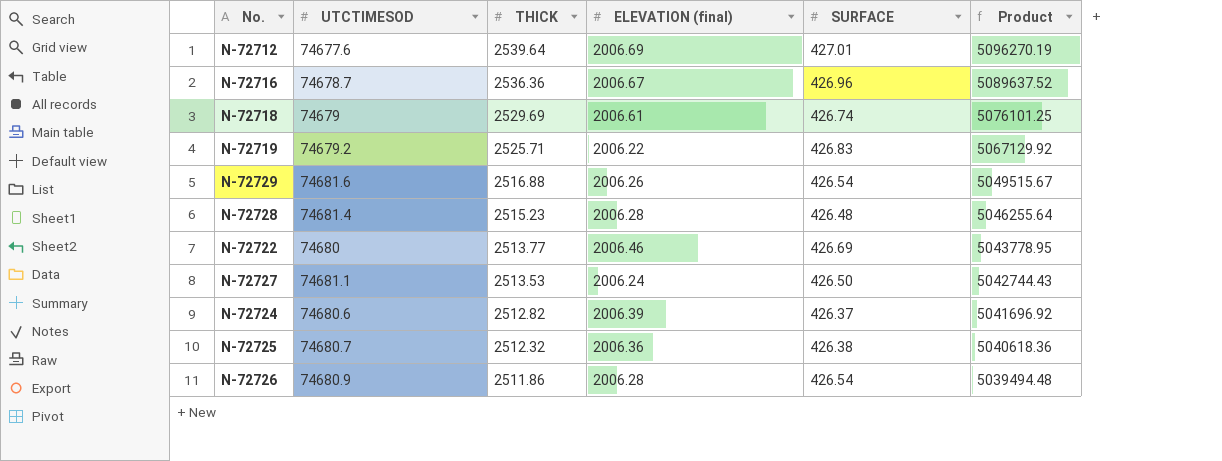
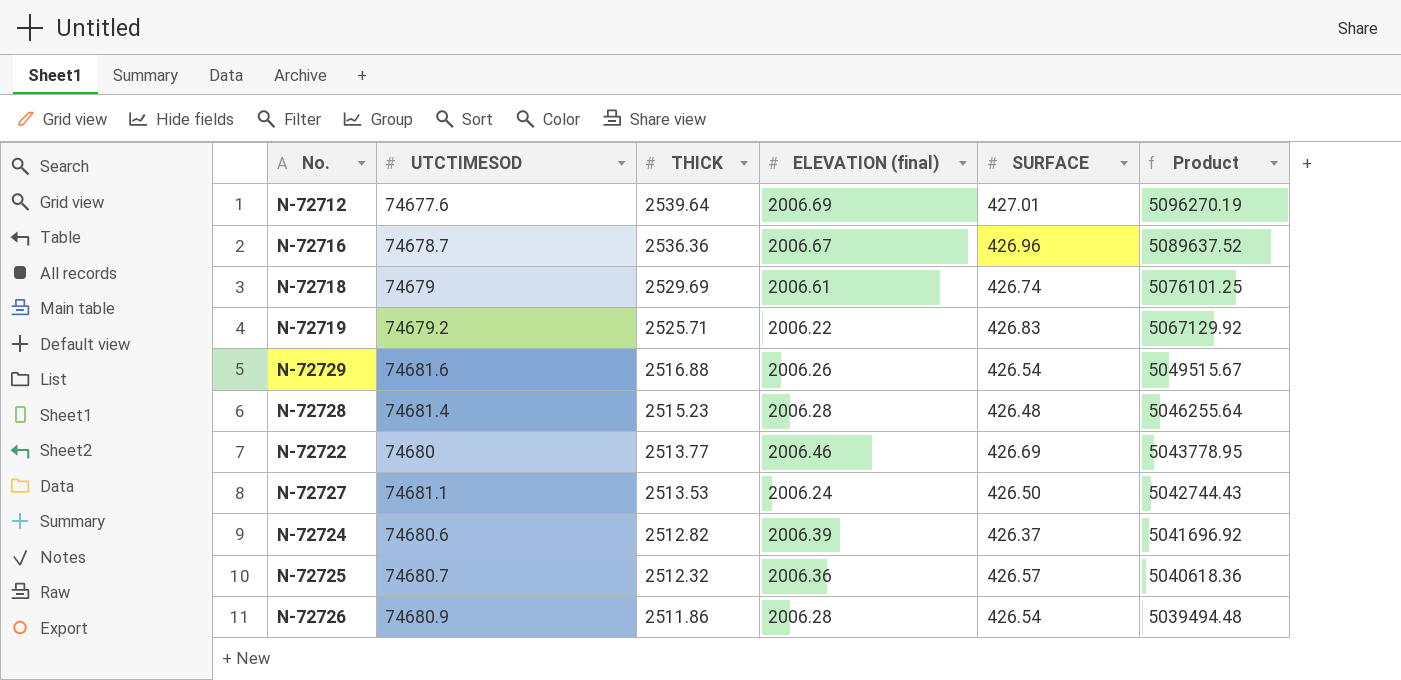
N-72725 | SURFACE: 426.38 -> 426.57

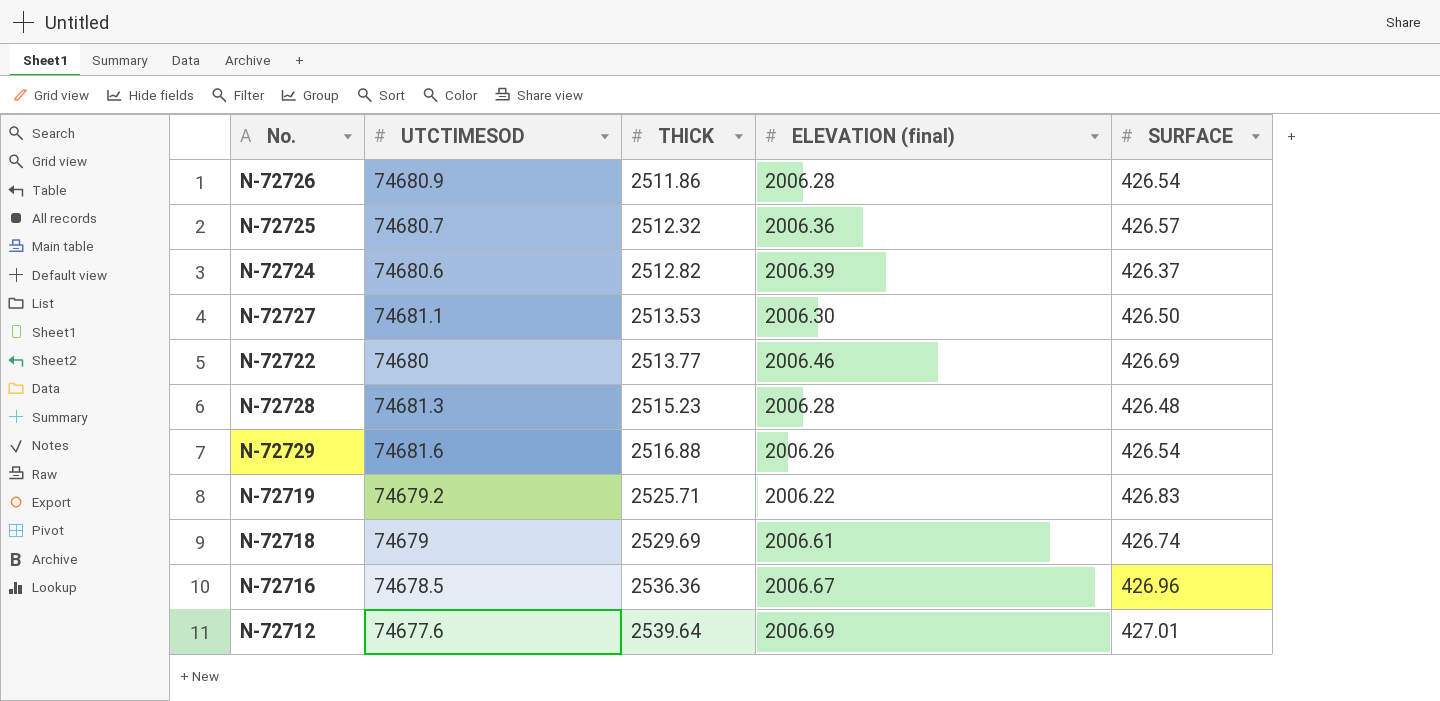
row order: THICK descending -> THICK ascending
column Product | formula: [THICK] * [ELEVATION (final)] -> none
N-72727 | ELEVATION (final): 2006.24 -> 2006.30
N-72728 | UTCTIMESOD: 74681.4 -> 74681.3
N-72716 | UTCTIMESOD: 74678.7 -> 74678.5

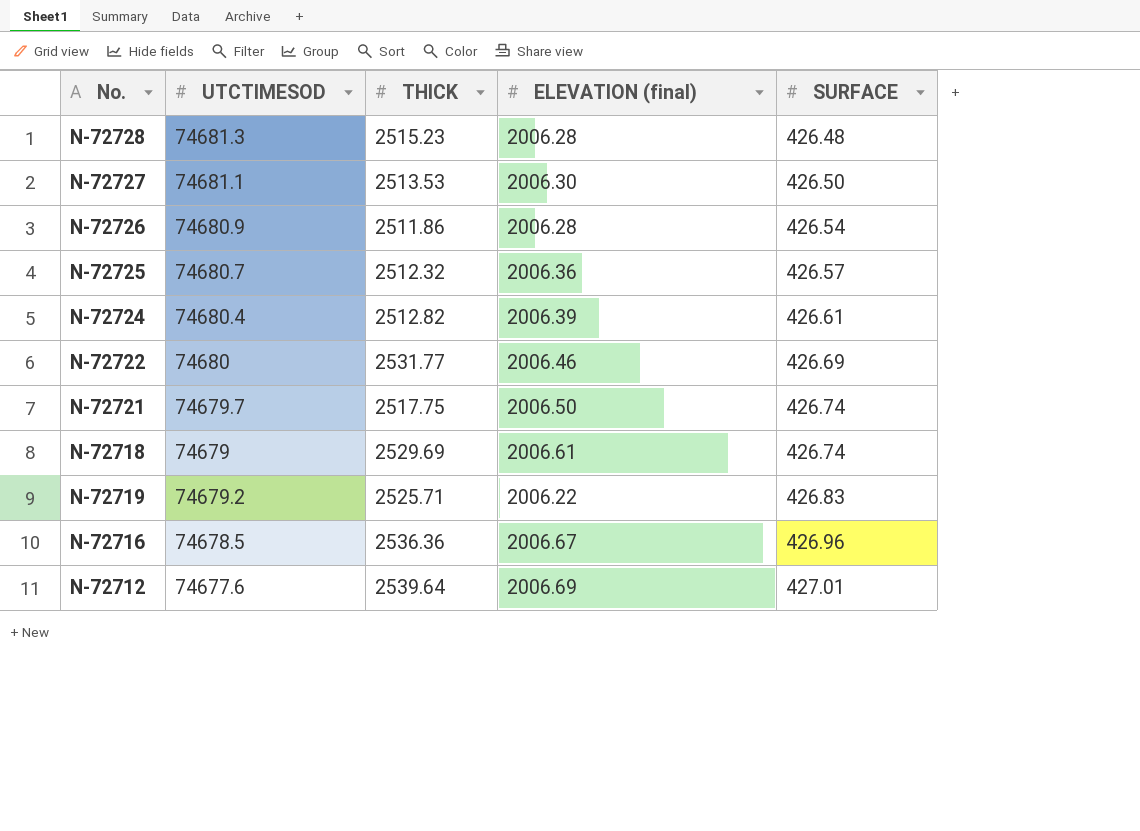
row order: THICK ascending -> SURFACE ascending
row N-72729: 74681.6 | 2516.88 | 2006.26 | 426.54 -> none
N-72724 | UTCTIMESOD: 74680.6 -> 74680.4
N-72724 | SURFACE: 426.37 -> 426.61
N-72722 | THICK: 2513.77 -> 2531.77
row N-72721: none -> 74679.7 | 2517.75 | 2006.50 | 426.74

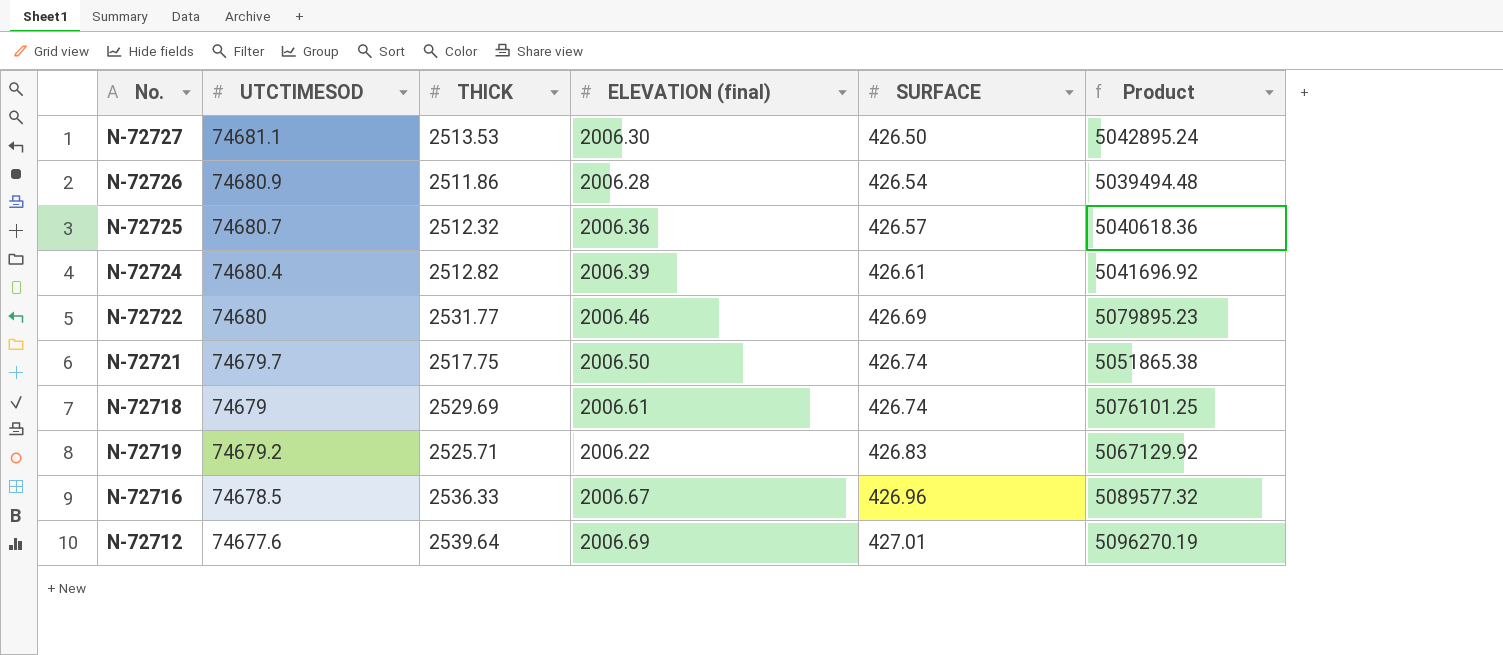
column Product | formula: none -> [THICK] * [ELEVATION (final)]
row N-72728: 74681.3 | 2515.23 | 2006.28 | 426.48 -> none
N-72716 | THICK: 2536.36 -> 2536.33

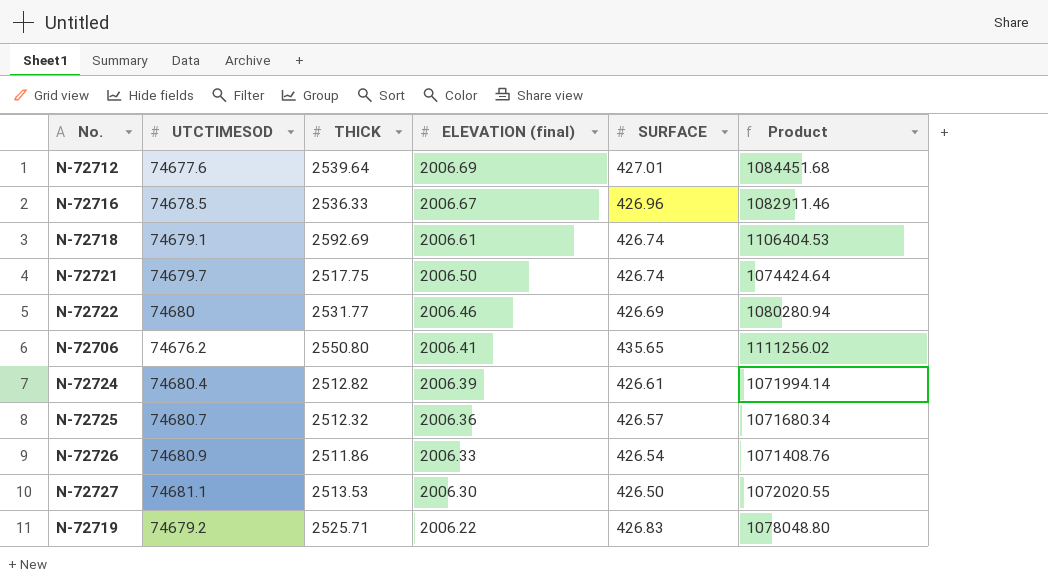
row order: SURFACE ascending -> ELEVATION (final) descending
column Product | formula: [THICK] * [ELEVATION (final)] -> [THICK] * [SURFACE]
N-72718 | UTCTIMESOD: 74679 -> 74679.1
N-72718 | THICK: 2529.69 -> 2592.69
row N-72706: none -> 74676.2 | 2550.80 | 2006.41 | 435.65 | 1111256.02
N-72726 | ELEVATION (final): 2006.28 -> 2006.33

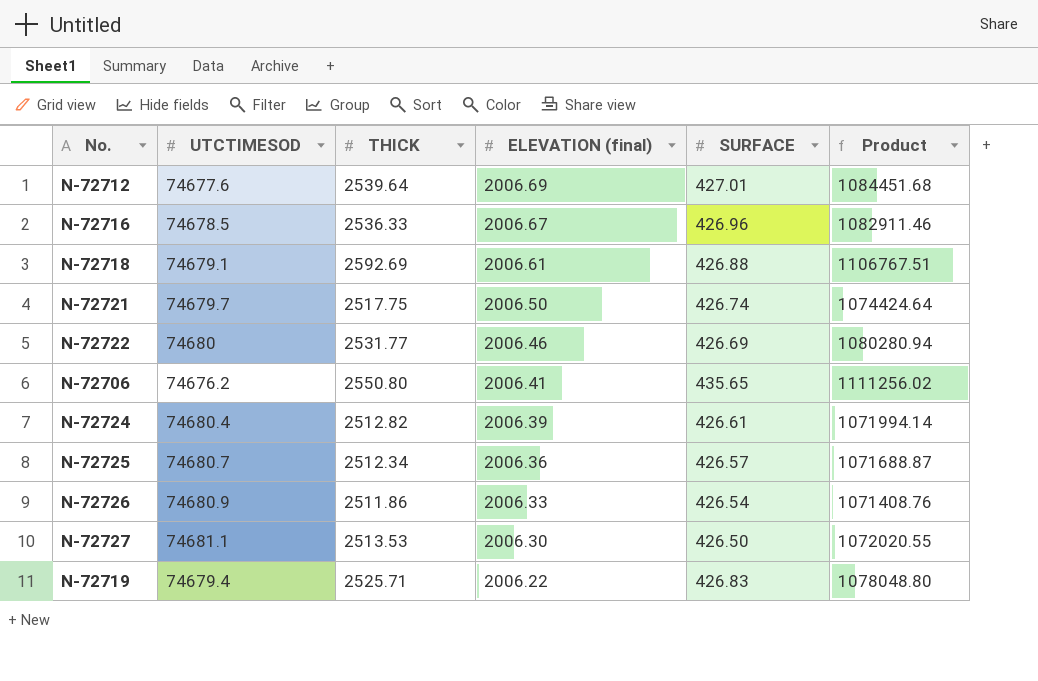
N-72718 | SURFACE: 426.74 -> 426.88
N-72718 | Product: 1106404.53 -> 1106767.51
N-72725 | THICK: 2512.32 -> 2512.34
N-72725 | Product: 1071680.34 -> 1071688.87
N-72719 | UTCTIMESOD: 74679.2 -> 74679.4

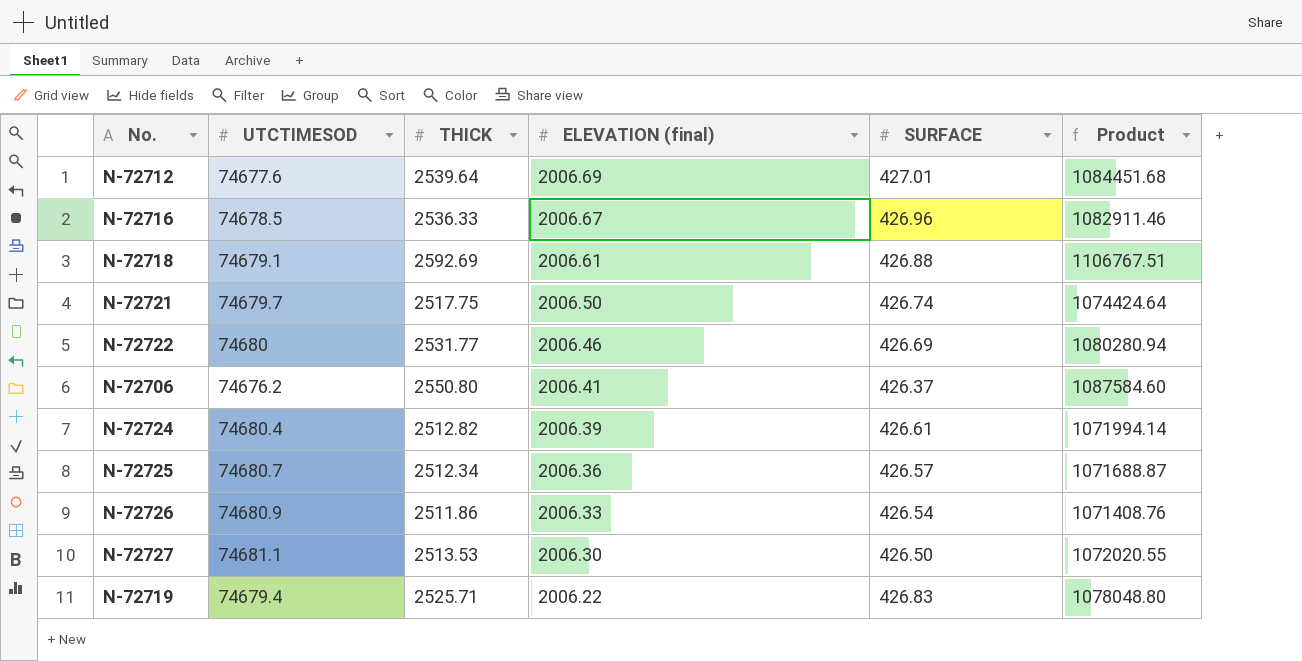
N-72706 | SURFACE: 435.65 -> 426.37
N-72706 | Product: 1111256.02 -> 1087584.60

